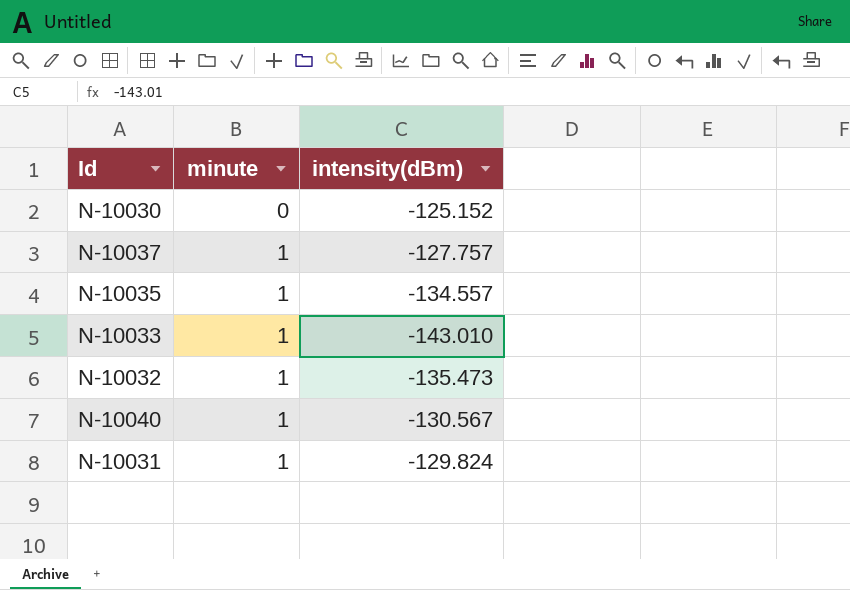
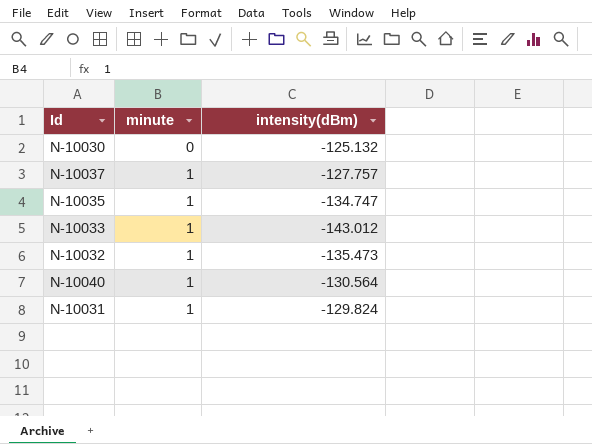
N-10030 | intensity(dBm): -125.152 -> -125.132
N-10035 | intensity(dBm): -134.557 -> -134.747
N-10033 | intensity(dBm): -143.010 -> -143.012
N-10040 | intensity(dBm): -130.567 -> -130.564

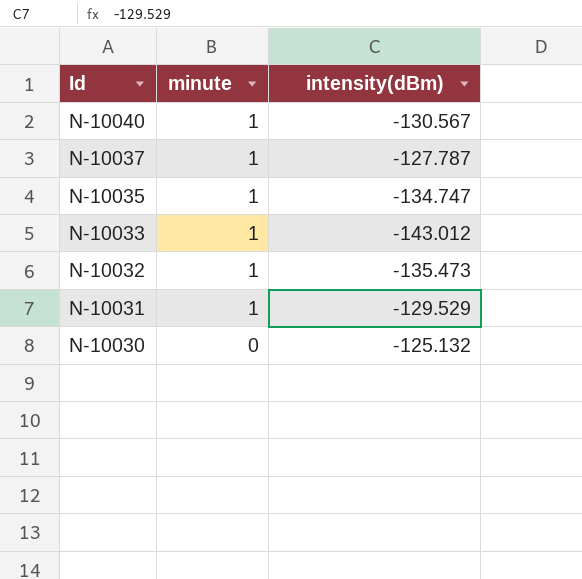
row order: minute ascending -> Id descending
N-10040 | intensity(dBm): -130.564 -> -130.567
N-10037 | intensity(dBm): -127.757 -> -127.787
N-10031 | intensity(dBm): -129.824 -> -129.529

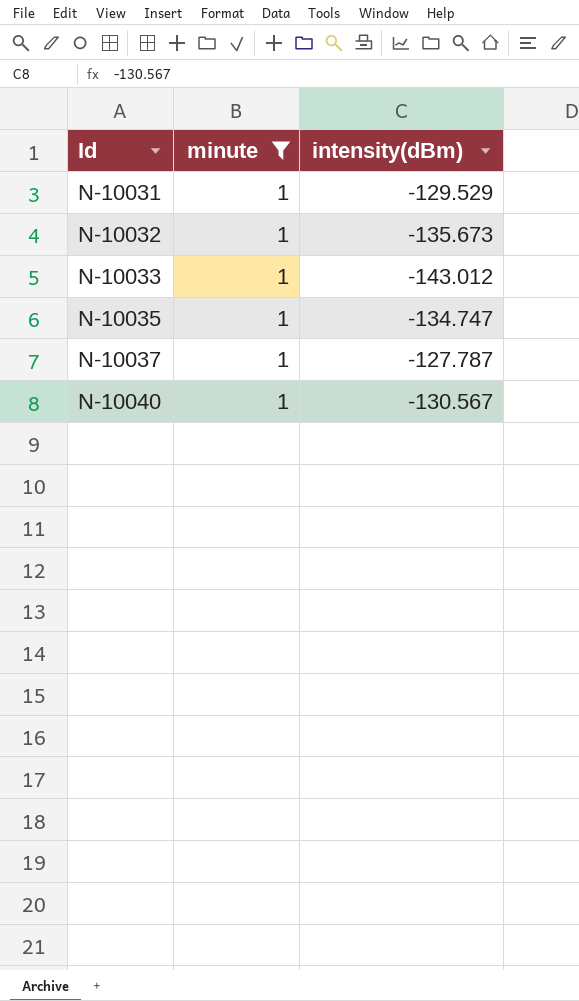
filter: none -> minute = 1
row order: Id descending -> Id ascending
N-10032 | intensity(dBm): -135.473 -> -135.673

